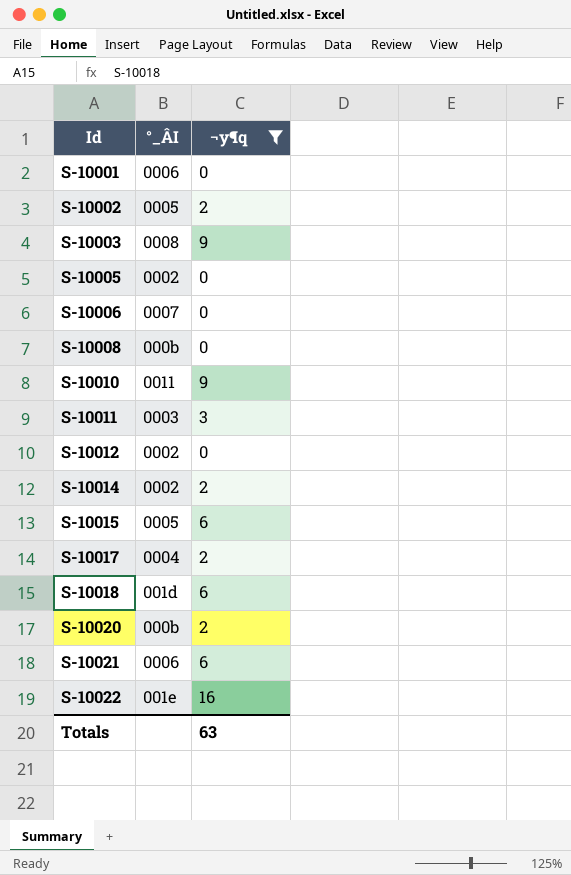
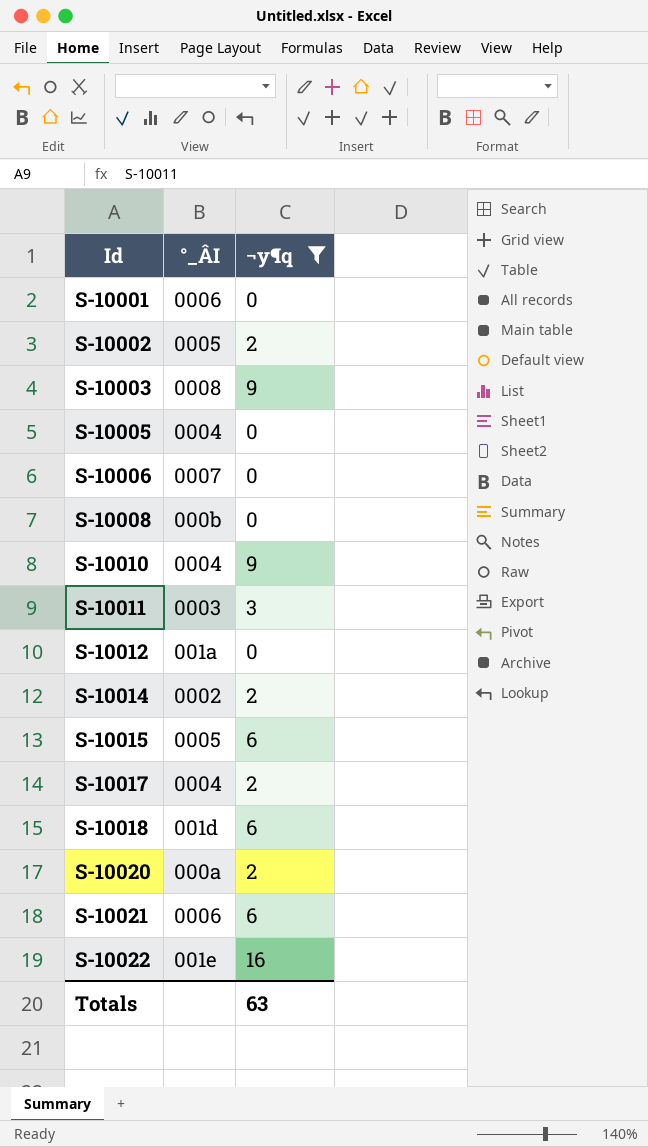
S-10005 | °_ÂI: 0002 -> 0004
S-10010 | °_ÂI: 0011 -> 0004
S-10012 | °_ÂI: 0002 -> 001a
S-10020 | °_ÂI: 000b -> 000a

